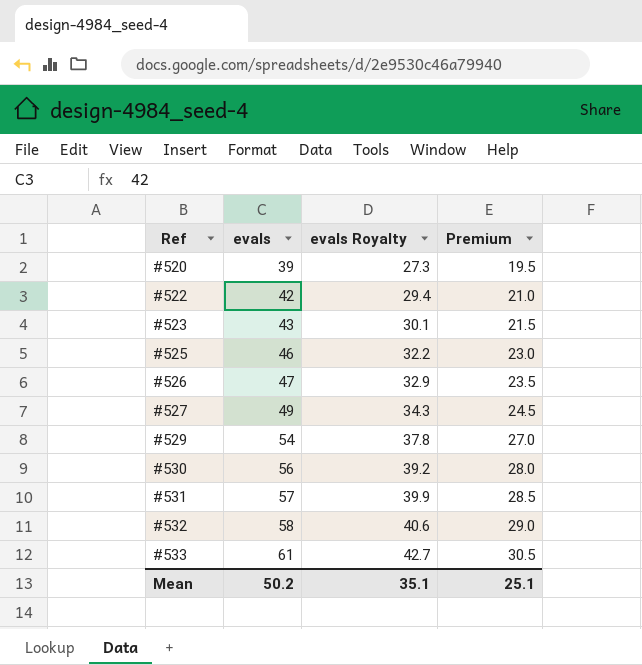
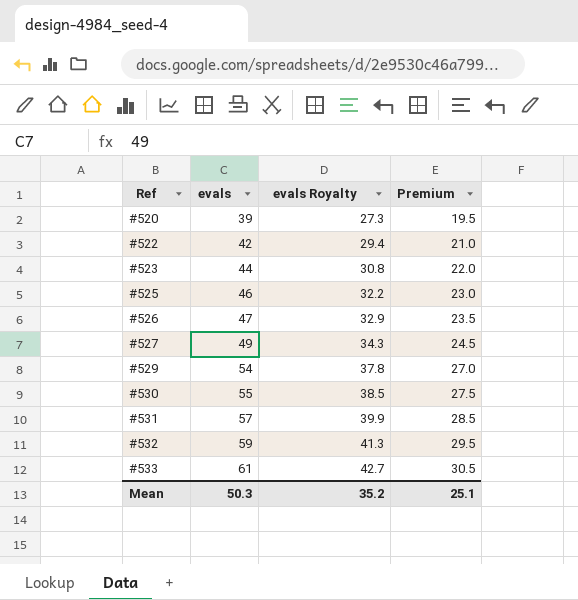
#523 | evals: 43 -> 44
#523 | evals Royalty: 30.1 -> 30.8
#523 | Premium: 21.5 -> 22.0
#530 | evals: 56 -> 55
#530 | evals Royalty: 39.2 -> 38.5
#530 | Premium: 28.0 -> 27.5
#532 | evals: 58 -> 59
#532 | evals Royalty: 40.6 -> 41.3
#532 | Premium: 29.0 -> 29.5
Mean | evals: 50.2 -> 50.3
Mean | evals Royalty: 35.1 -> 35.2

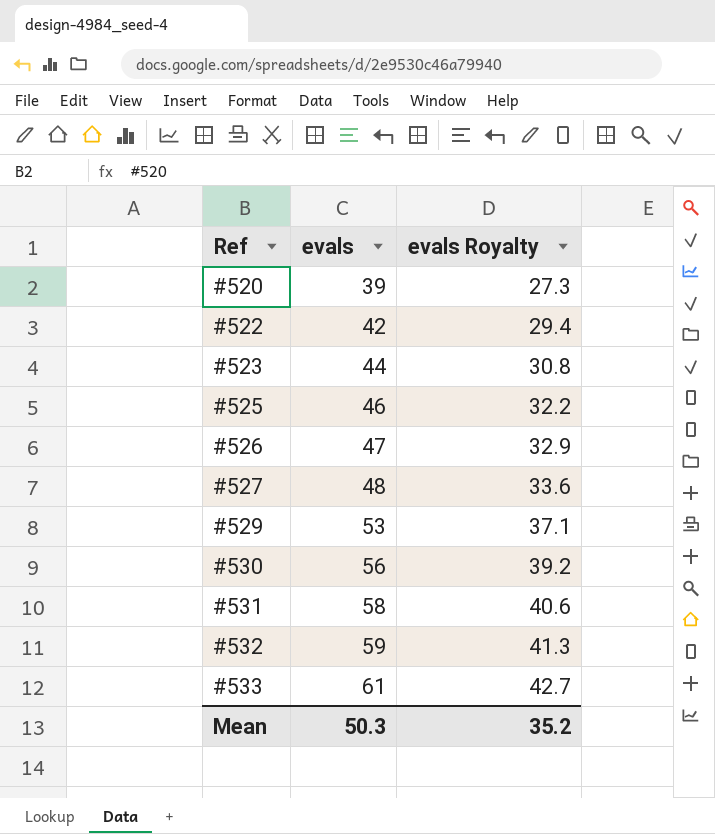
column Premium | formula: [evals] * 0.5 -> none
#527 | evals: 49 -> 48
#527 | evals Royalty: 34.3 -> 33.6
#529 | evals: 54 -> 53
#529 | evals Royalty: 37.8 -> 37.1
#530 | evals: 55 -> 56
#530 | evals Royalty: 38.5 -> 39.2
#531 | evals: 57 -> 58
#531 | evals Royalty: 39.9 -> 40.6

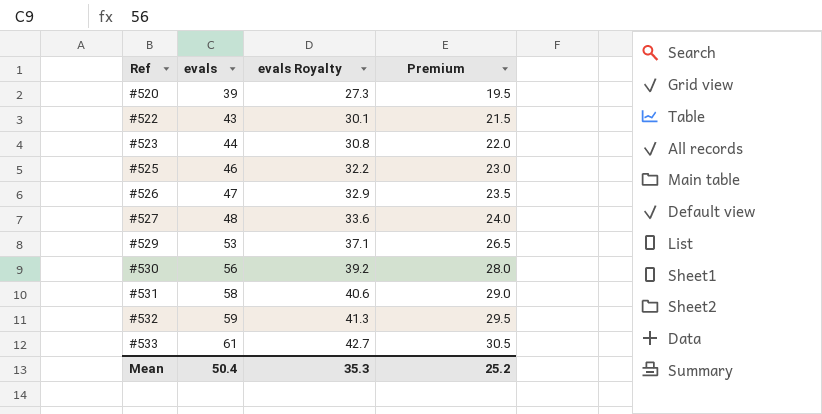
column Premium | formula: none -> [evals] * 0.5
#522 | evals: 42 -> 43
#522 | evals Royalty: 29.4 -> 30.1
Mean | evals: 50.3 -> 50.4
Mean | evals Royalty: 35.2 -> 35.3

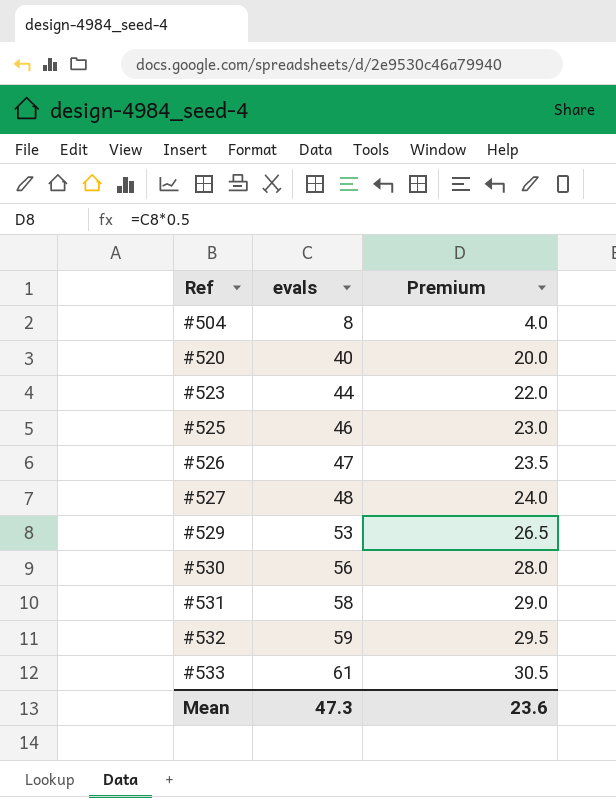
column evals Royalty | formula: [evals] * 0.7 -> none
row #522: 43 | 30.1 | 21.5 -> none
row #504: none -> 8 | 4.0
#520 | evals: 39 -> 40
#520 | Premium: 19.5 -> 20.0
Mean | evals: 50.4 -> 47.3
Mean | Premium: 25.2 -> 23.6

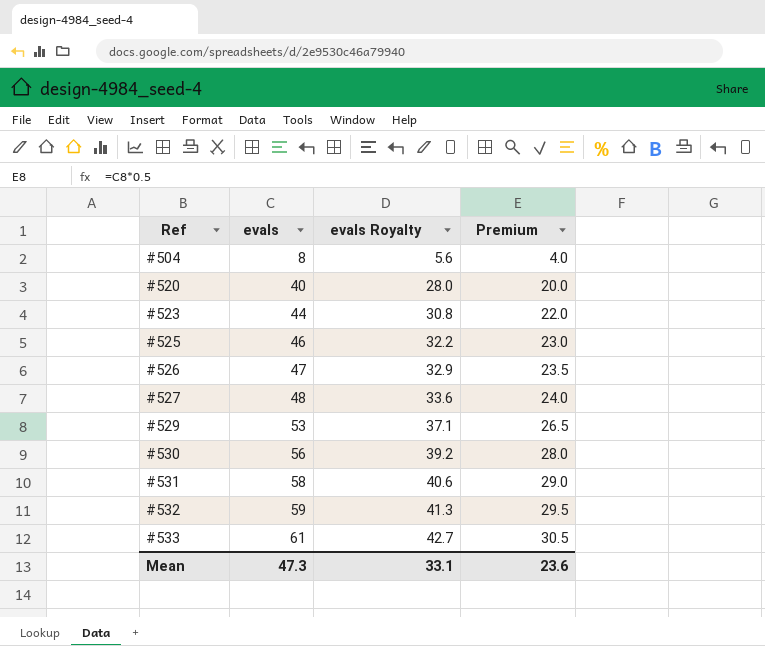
column evals Royalty | formula: none -> [evals] * 0.7

